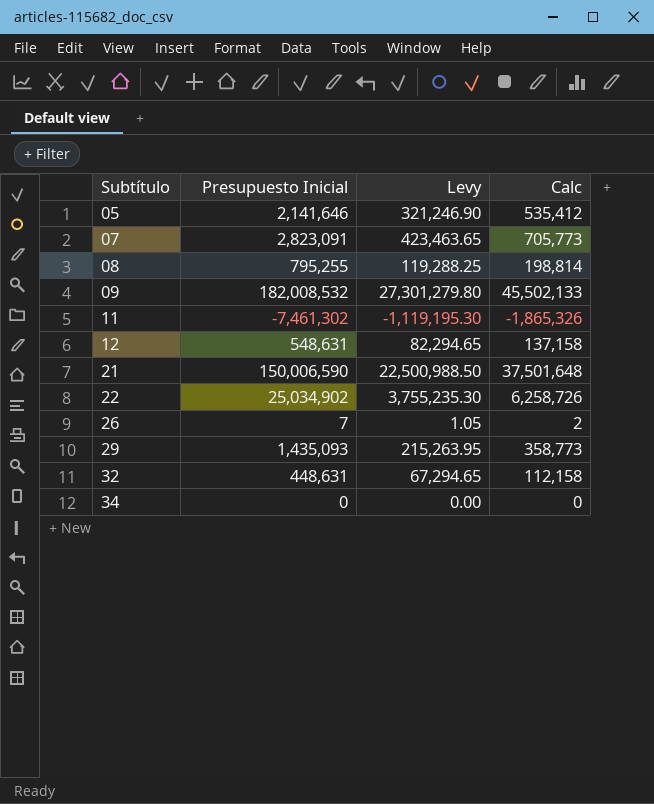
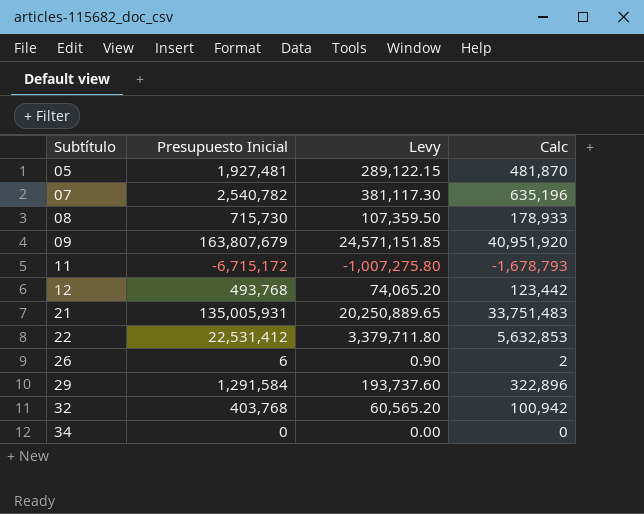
05 | Presupuesto Inicial: 2,141,646 -> 1,927,481
05 | Levy: 321,246.90 -> 289,122.15
05 | Calc: 535,412 -> 481,870
07 | Presupuesto Inicial: 2,823,091 -> 2,540,782
07 | Levy: 423,463.65 -> 381,117.30
07 | Calc: 705,773 -> 635,196
08 | Presupuesto Inicial: 795,255 -> 715,730
08 | Levy: 119,288.25 -> 107,359.50
08 | Calc: 198,814 -> 178,933
09 | Presupuesto Inicial: 182,008,532 -> 163,807,679
09 | Levy: 27,301,279.80 -> 24,571,151.85
09 | Calc: 45,502,133 -> 40,951,920
11 | Presupuesto Inicial: -7,461,302 -> -6,715,172
11 | Levy: -1,119,195.30 -> -1,007,275.80
11 | Calc: -1,865,326 -> -1,678,793
12 | Presupuesto Inicial: 548,631 -> 493,768
12 | Levy: 82,294.65 -> 74,065.20
12 | Calc: 137,158 -> 123,442
21 | Presupuesto Inicial: 150,006,590 -> 135,005,931
21 | Levy: 22,500,988.50 -> 20,250,889.65
21 | Calc: 37,501,648 -> 33,751,483
22 | Presupuesto Inicial: 25,034,902 -> 22,531,412
22 | Levy: 3,755,235.30 -> 3,379,711.80
22 | Calc: 6,258,726 -> 5,632,853
26 | Presupuesto Inicial: 7 -> 6
26 | Levy: 1.05 -> 0.90
29 | Presupuesto Inicial: 1,435,093 -> 1,291,584
29 | Levy: 215,263.95 -> 193,737.60
29 | Calc: 358,773 -> 322,896
32 | Presupuesto Inicial: 448,631 -> 403,768
32 | Levy: 67,294.65 -> 60,565.20
32 | Calc: 112,158 -> 100,942

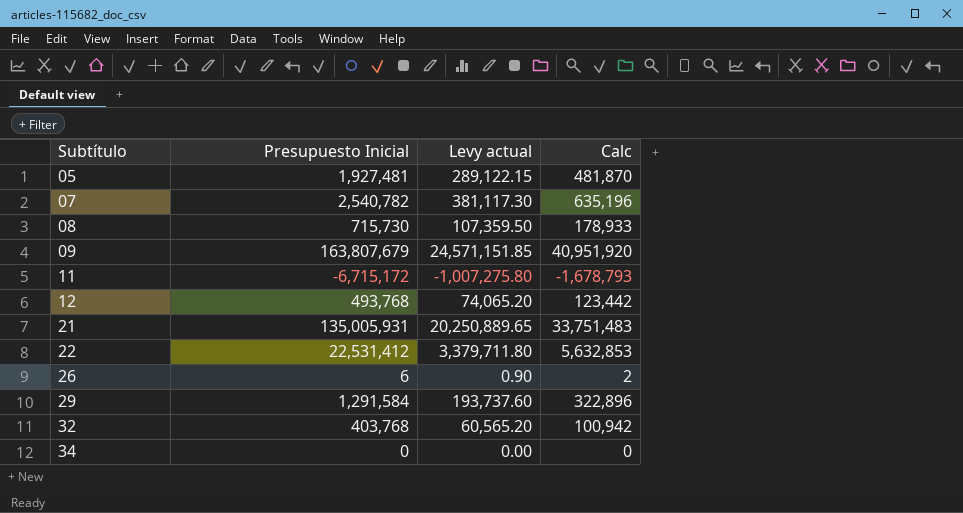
column name: Levy -> Levy actual

